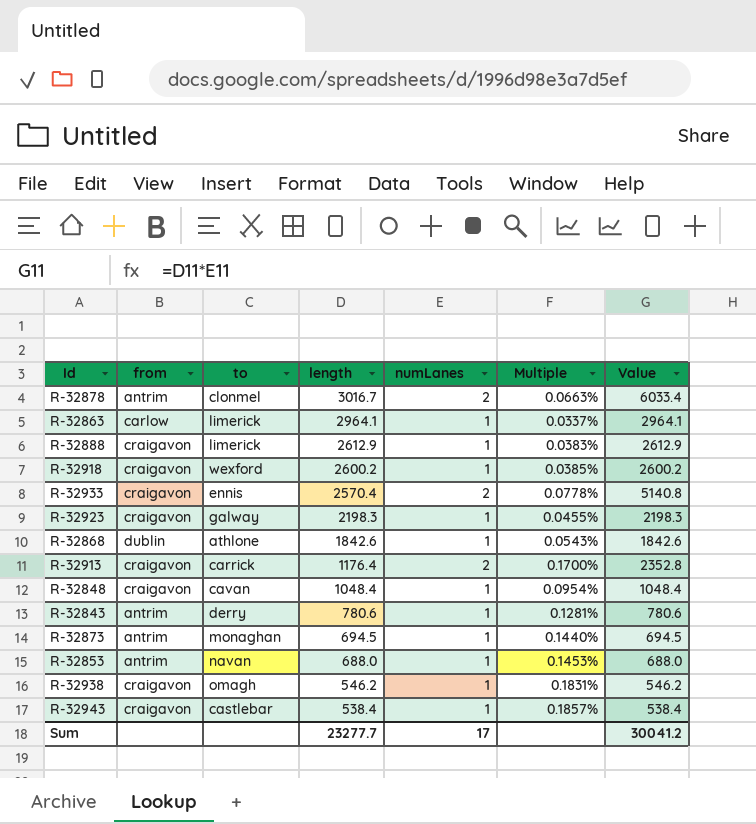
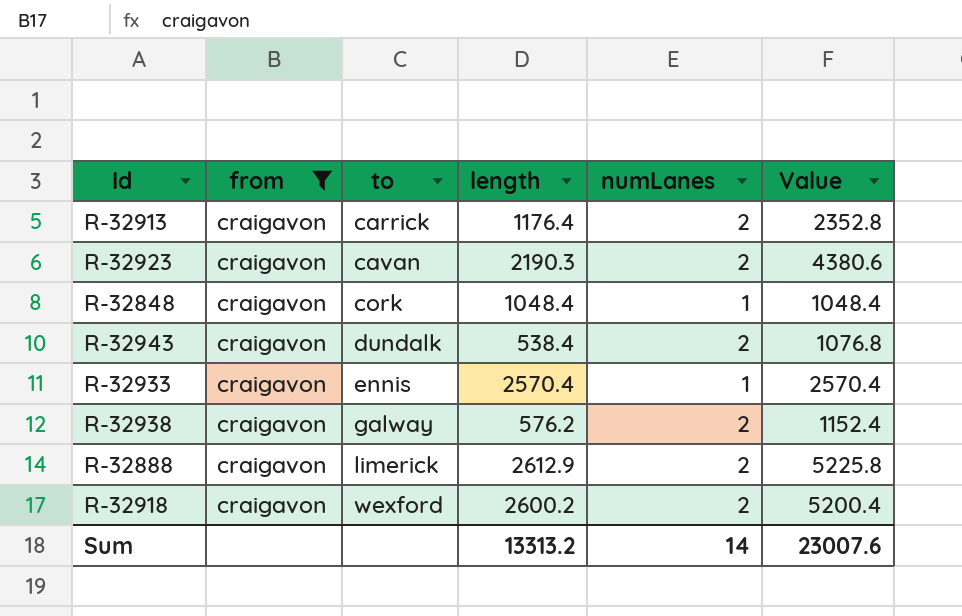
filter: none -> from = craigavon
row order: length descending -> to ascending
column Multiple | formula: [numLanes] / [length] -> none
R-32923 | to: galway -> cavan
R-32923 | length: 2198.3 -> 2190.3
R-32923 | numLanes: 1 -> 2
R-32923 | Value: 2198.3 -> 4380.6
R-32848 | to: cavan -> cork
R-32943 | to: castlebar -> dundalk
R-32943 | numLanes: 1 -> 2
R-32943 | Value: 538.4 -> 1076.8
R-32933 | numLanes: 2 -> 1
R-32933 | Value: 5140.8 -> 2570.4
R-32938 | to: omagh -> galway
R-32938 | length: 546.2 -> 576.2
R-32938 | numLanes: 1 -> 2
R-32938 | Value: 546.2 -> 1152.4
R-32888 | numLanes: 1 -> 2
R-32888 | Value: 2612.9 -> 5225.8
R-32918 | numLanes: 1 -> 2
R-32918 | Value: 2600.2 -> 5200.4
Sum | length: 23277.7 -> 13313.2
Sum | numLanes: 17 -> 14
Sum | Value: 30041.2 -> 23007.6

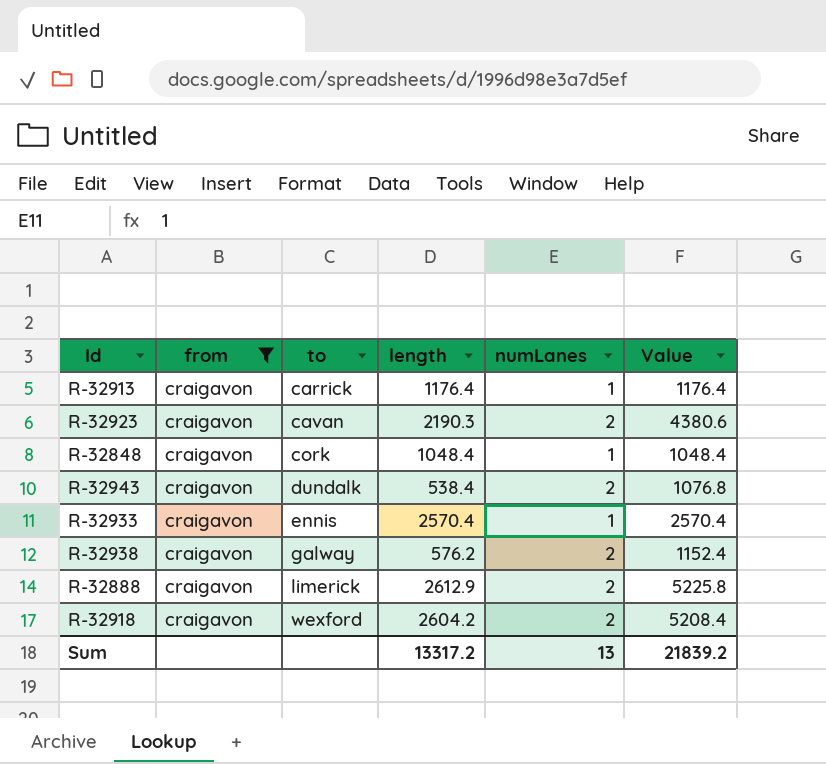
R-32913 | numLanes: 2 -> 1
R-32913 | Value: 2352.8 -> 1176.4
R-32918 | length: 2600.2 -> 2604.2
R-32918 | Value: 5200.4 -> 5208.4
Sum | length: 13313.2 -> 13317.2
Sum | numLanes: 14 -> 13
Sum | Value: 23007.6 -> 21839.2

